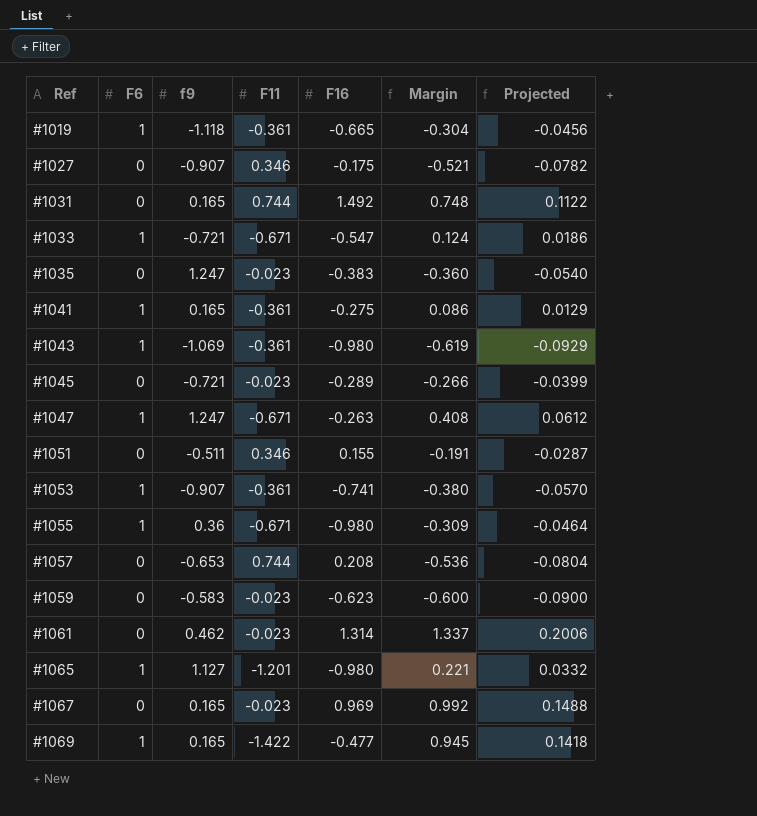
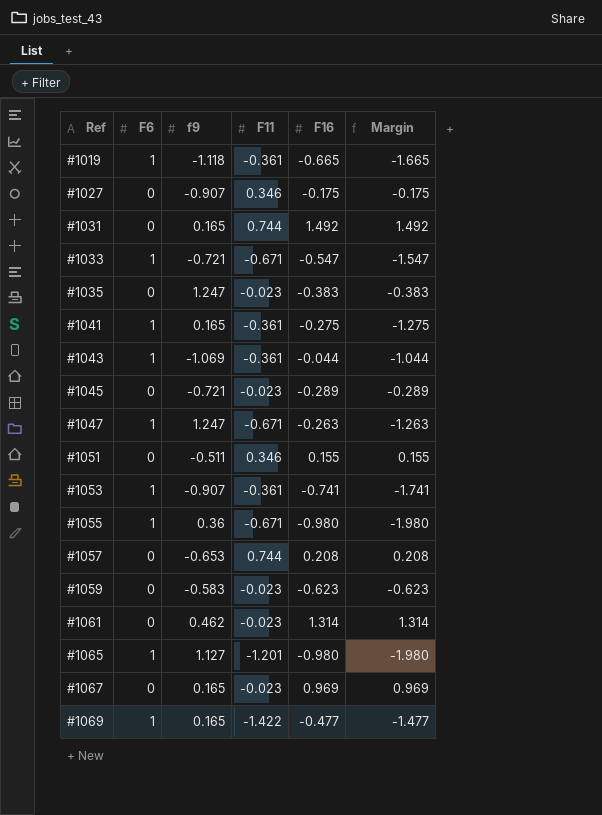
column Projected | formula: [Margin] * 0.15 -> none
column Margin | formula: [F16] - [F11] -> [F16] - [F6]
#1043 | F16: -0.980 -> -0.044

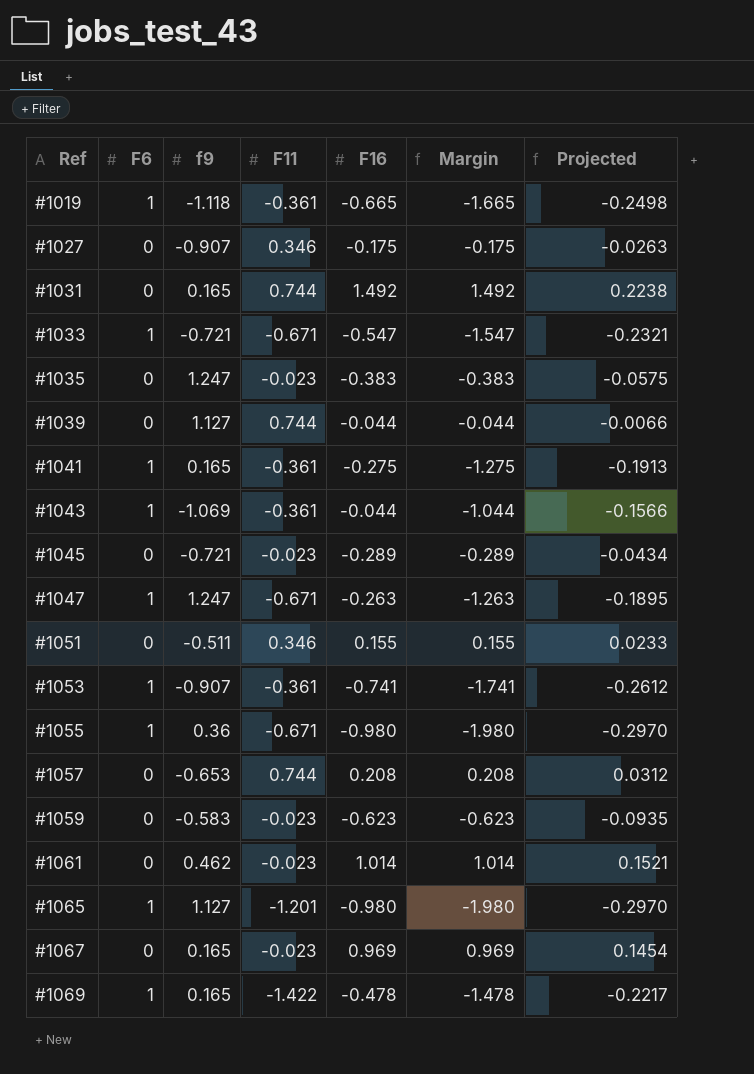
column Projected | formula: none -> [Margin] * 0.15
row #1039: none -> 0 | 1.127 | 0.744 | -0.044 | -0.044 | -0.0066
#1061 | F16: 1.314 -> 1.014
#1061 | Margin: 1.314 -> 1.014
#1069 | F16: -0.477 -> -0.478
#1069 | Margin: -1.477 -> -1.478

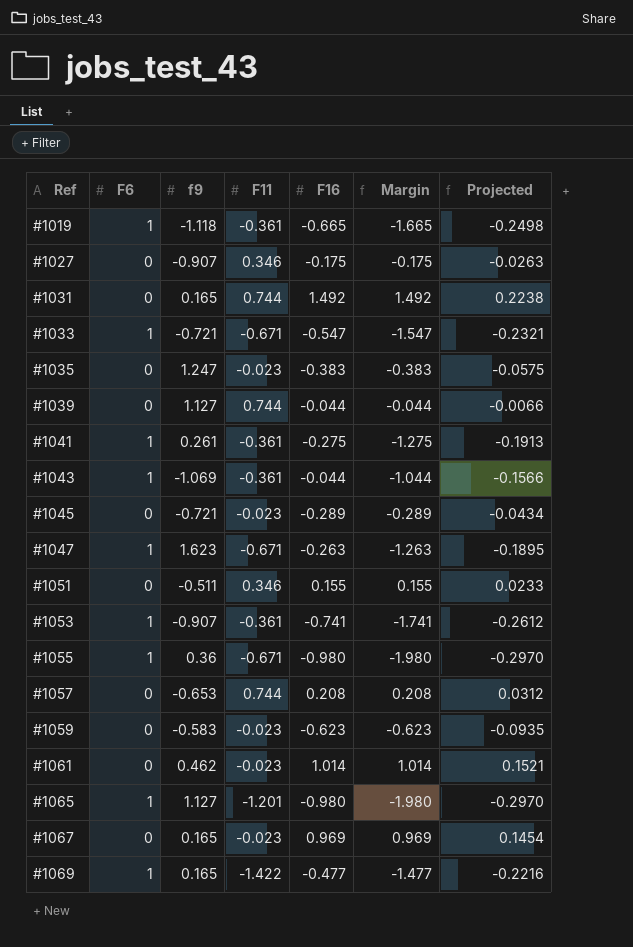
#1041 | f9: 0.165 -> 0.261
#1047 | f9: 1.247 -> 1.623
#1069 | F16: -0.478 -> -0.477
#1069 | Margin: -1.478 -> -1.477
#1069 | Projected: -0.2217 -> -0.2216

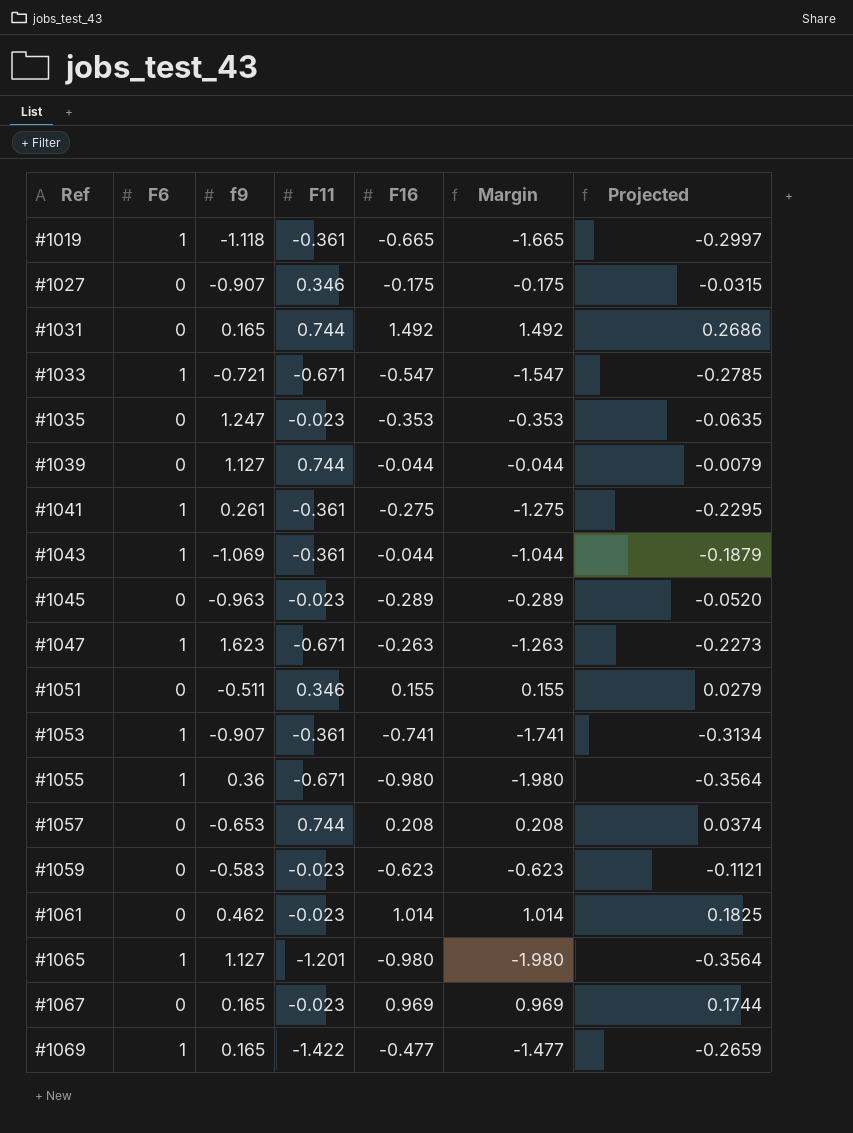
column Projected | formula: [Margin] * 0.15 -> [Margin] * 0.18
#1035 | F16: -0.383 -> -0.353
#1035 | Margin: -0.383 -> -0.353
#1045 | f9: -0.721 -> -0.963

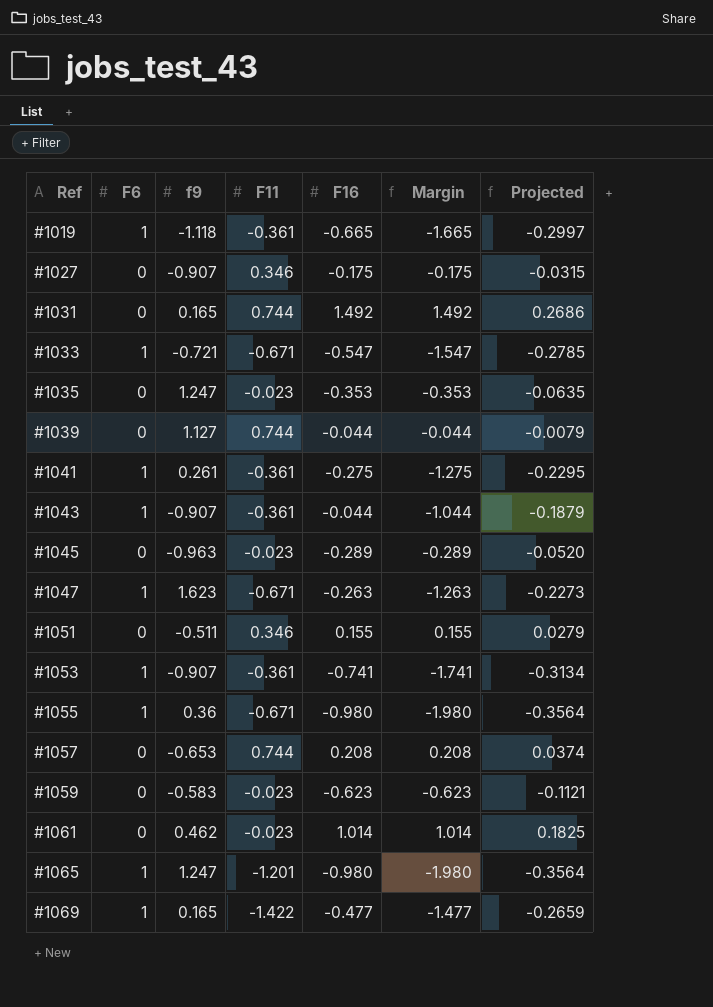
row #1067: 0 | 0.165 | -0.023 | 0.969 | 0.969 | 0.1744 -> none
#1043 | f9: -1.069 -> -0.907
#1065 | f9: 1.127 -> 1.247

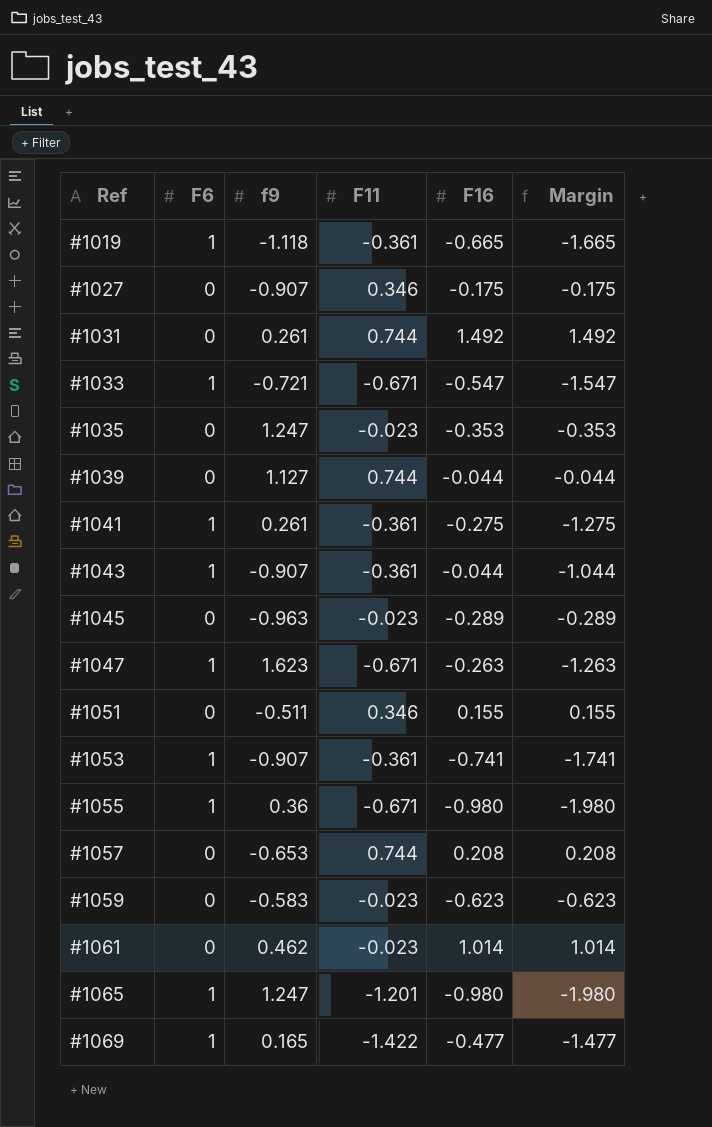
column Projected | formula: [Margin] * 0.18 -> none
#1031 | f9: 0.165 -> 0.261

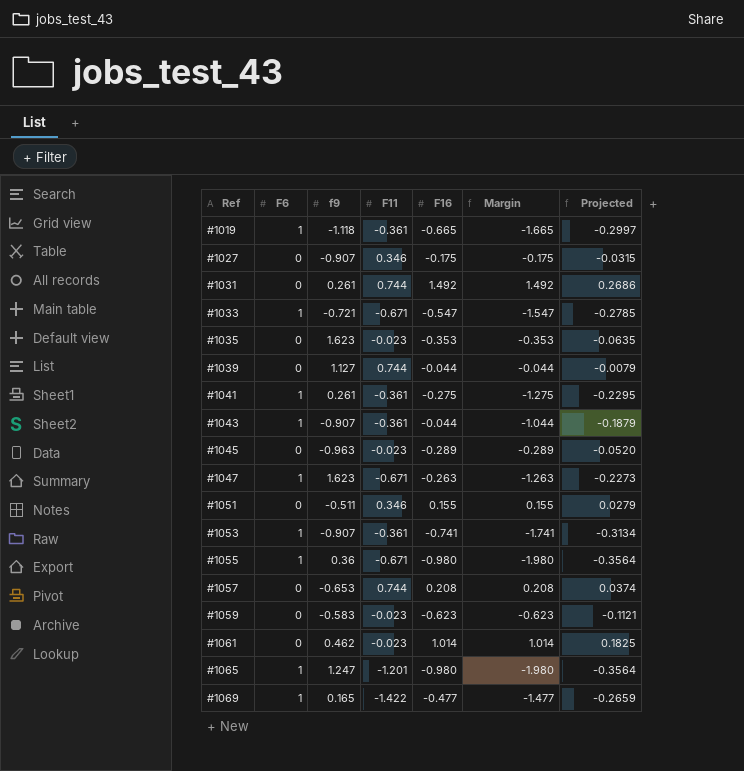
column Projected | formula: none -> [Margin] * 0.18
#1035 | f9: 1.247 -> 1.623

